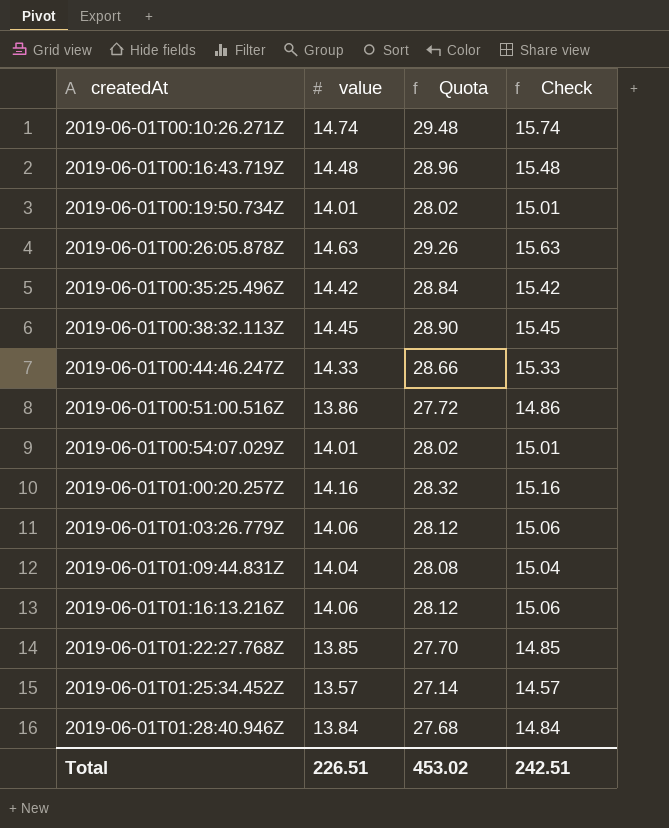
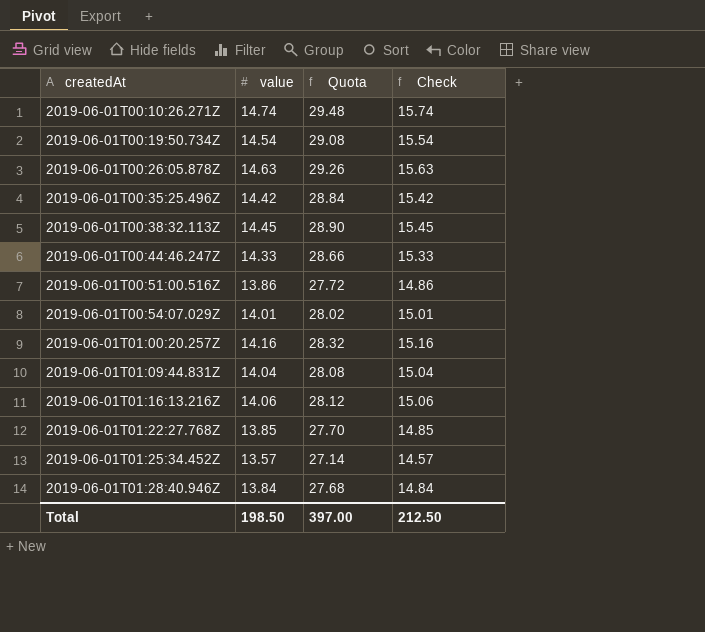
row 2019-06-01T00:16:43.719Z: 14.48 | 28.96 | 15.48 -> none
row 2019-06-01T01:03:26.779Z: 14.06 | 28.12 | 15.06 -> none
2019-06-01T00:19:50.734Z | value: 14.01 -> 14.54
2019-06-01T00:19:50.734Z | Quota: 28.02 -> 29.08
2019-06-01T00:19:50.734Z | Check: 15.01 -> 15.54
Total | value: 226.51 -> 198.50
Total | Quota: 453.02 -> 397.00
Total | Check: 242.51 -> 212.50

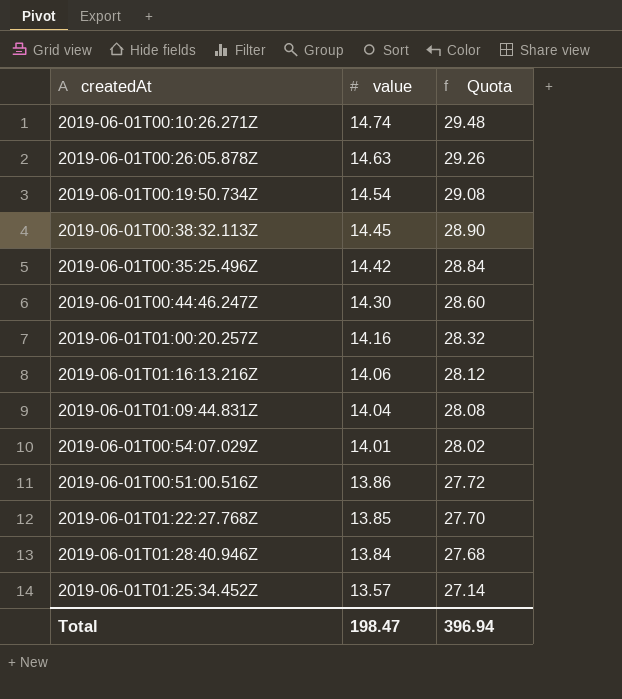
row order: createdAt ascending -> value descending
column Check | formula: [value] + 1 -> none
2019-06-01T00:44:46.247Z | value: 14.33 -> 14.30
2019-06-01T00:44:46.247Z | Quota: 28.66 -> 28.60
Total | value: 198.50 -> 198.47
Total | Quota: 397.00 -> 396.94

